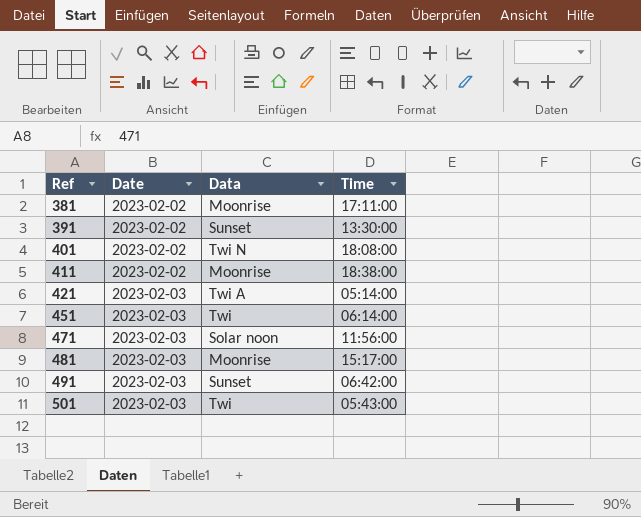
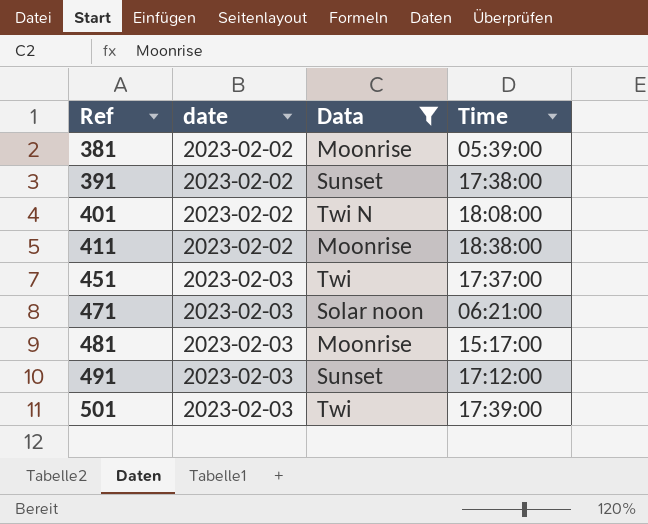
filter: none -> Data != Twi A
column name: Date -> date
381 | Time: 17:11:00 -> 05:39:00
391 | Time: 13:30:00 -> 17:38:00
451 | Time: 06:14:00 -> 17:37:00
471 | Time: 11:56:00 -> 06:21:00
491 | Time: 06:42:00 -> 17:12:00
501 | Time: 05:43:00 -> 17:39:00

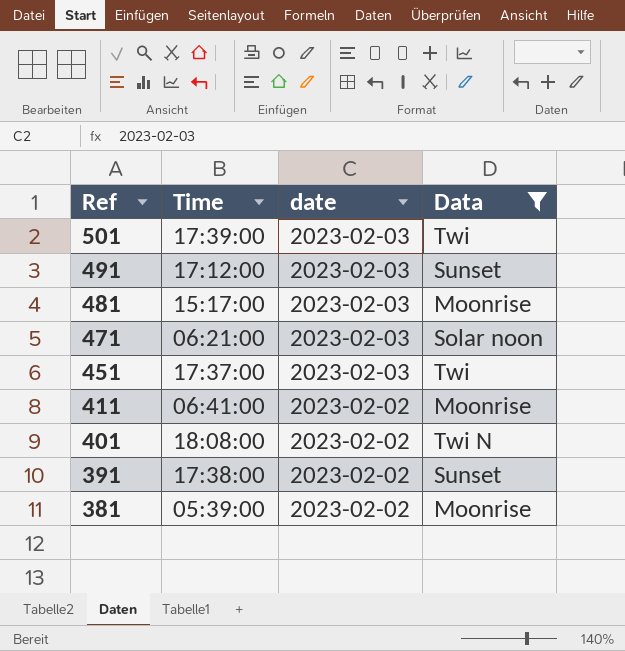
row order: Ref ascending -> Ref descending
column Time | position: 4 -> 2
411 | Time: 18:38:00 -> 06:41:00

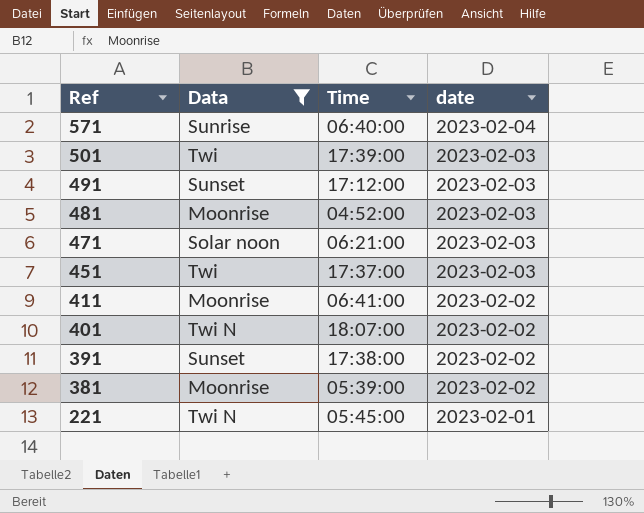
column Data | position: 4 -> 2
row 571: none -> Sunrise | 06:40:00 | 2023-02-04
481 | Time: 15:17:00 -> 04:52:00
401 | Time: 18:08:00 -> 18:07:00
row 221: none -> Twi N | 05:45:00 | 2023-02-01

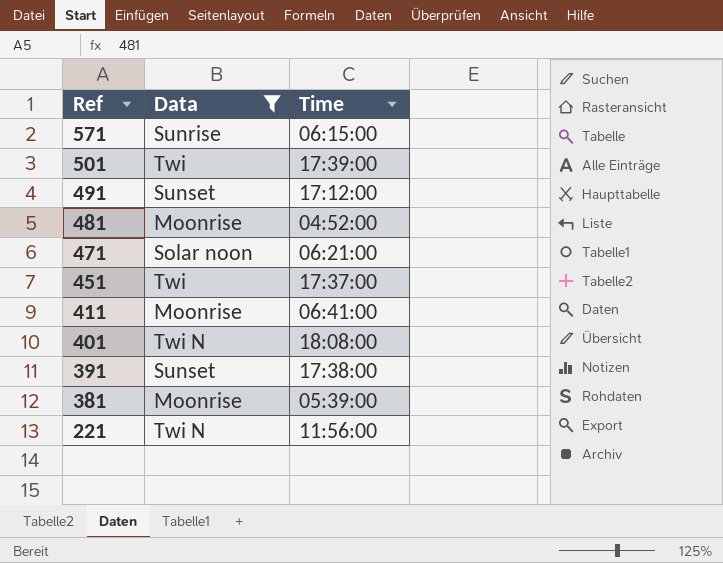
column date | position: 4 -> none
571 | Time: 06:40:00 -> 06:15:00
401 | Time: 18:07:00 -> 18:08:00
221 | Time: 05:45:00 -> 11:56:00

